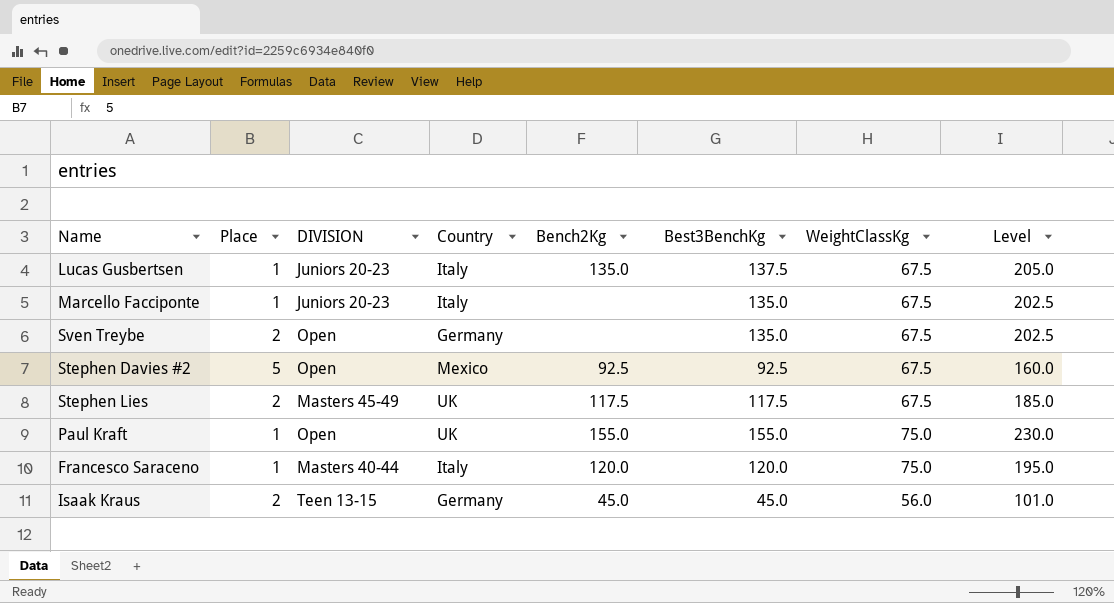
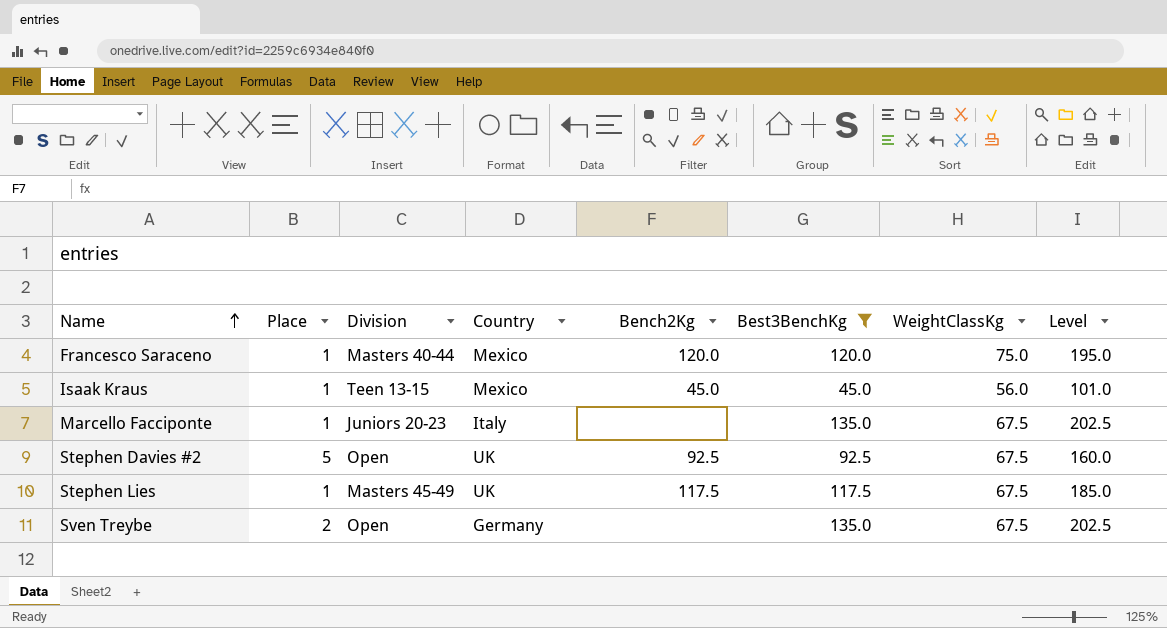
filter: none -> Best3BenchKg <= 135.0
row order: none -> Name ascending
column name: DIVISION -> Division
Francesco Saraceno | Country: Italy -> Mexico
Isaak Kraus | Place: 2 -> 1
Isaak Kraus | Country: Germany -> Mexico
Stephen Davies #2 | Country: Mexico -> UK
Stephen Lies | Place: 2 -> 1

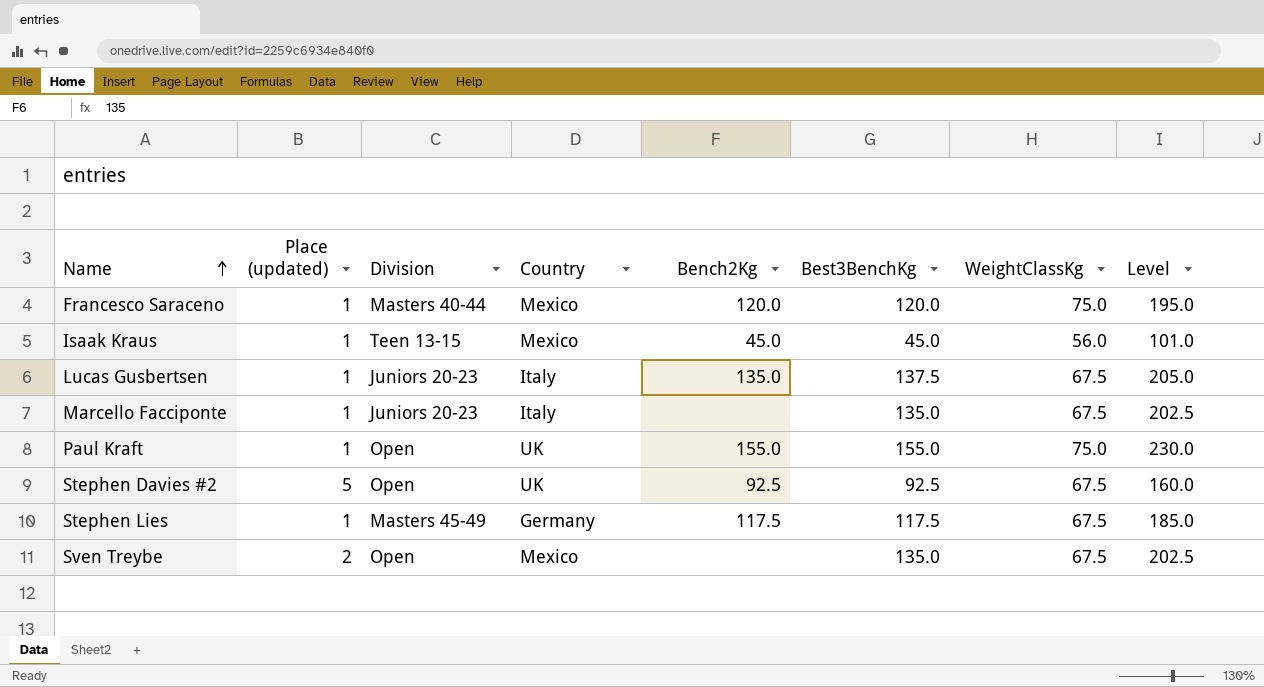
filter: Best3BenchKg <= 135.0 -> none
column name: Place -> Place (updated)
Stephen Lies | Country: UK -> Germany
Sven Treybe | Country: Germany -> Mexico

